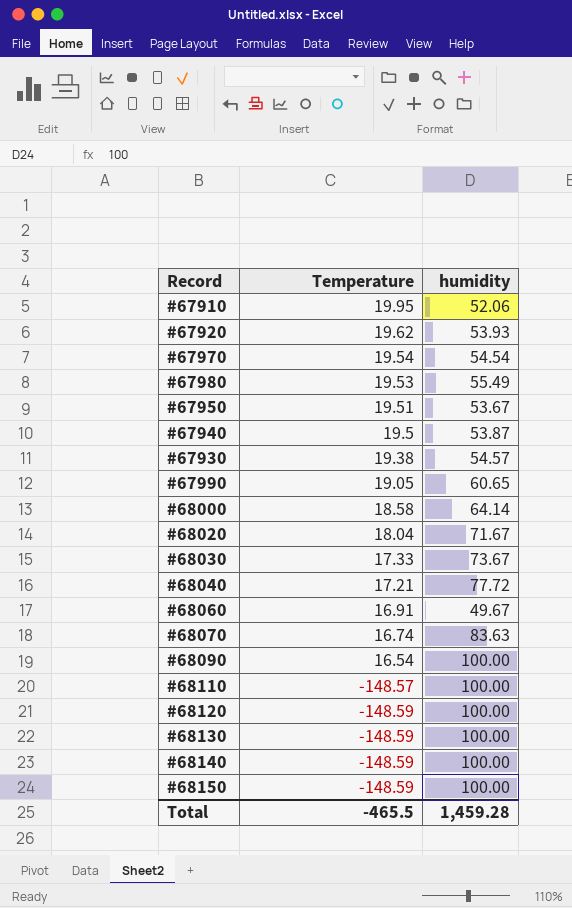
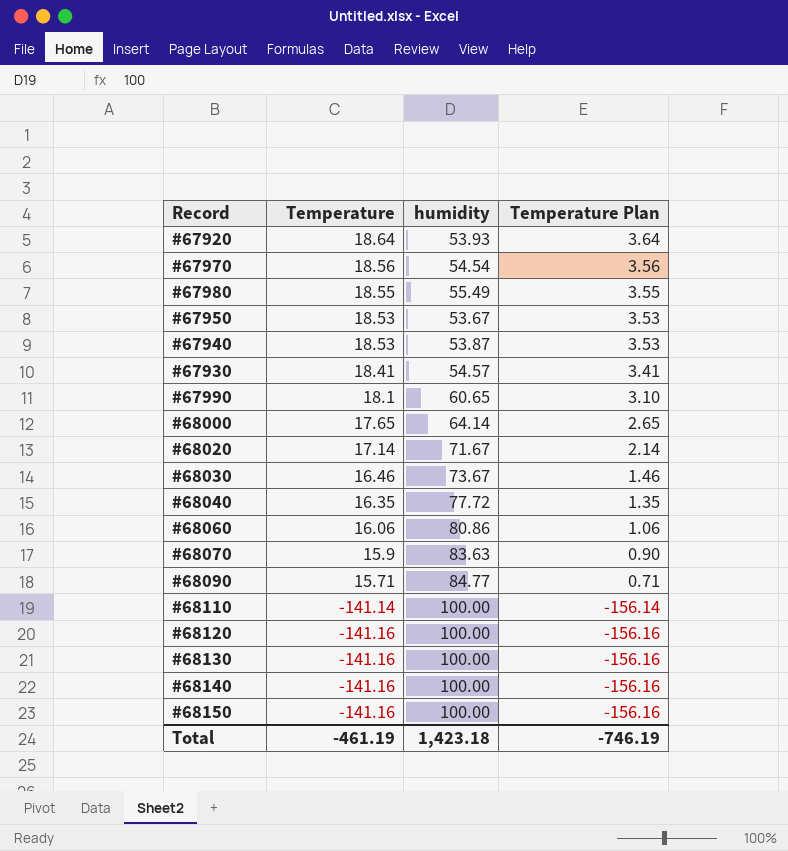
column Temperature Plan | formula: none -> [Temperature] - 15
row #67910: 19.95 | 52.06 -> none
#67920 | Temperature: 19.62 -> 18.64
#67970 | Temperature: 19.54 -> 18.56
#67980 | Temperature: 19.53 -> 18.55
#67950 | Temperature: 19.51 -> 18.53
#67940 | Temperature: 19.5 -> 18.53
#67930 | Temperature: 19.38 -> 18.41
#67990 | Temperature: 19.05 -> 18.1
#68000 | Temperature: 18.58 -> 17.65
#68020 | Temperature: 18.04 -> 17.14
#68030 | Temperature: 17.33 -> 16.46
#68040 | Temperature: 17.21 -> 16.35
#68060 | Temperature: 16.91 -> 16.06
#68060 | humidity: 49.67 -> 80.86
#68070 | Temperature: 16.74 -> 15.9
#68090 | Temperature: 16.54 -> 15.71
#68090 | humidity: 100.00 -> 84.77
#68110 | Temperature: -148.57 -> -141.14
#68120 | Temperature: -148.59 -> -141.16
#68130 | Temperature: -148.59 -> -141.16
#68140 | Temperature: -148.59 -> -141.16
#68150 | Temperature: -148.59 -> -141.16
Total | Temperature: -465.5 -> -461.19
Total | humidity: 1,459.28 -> 1,423.18

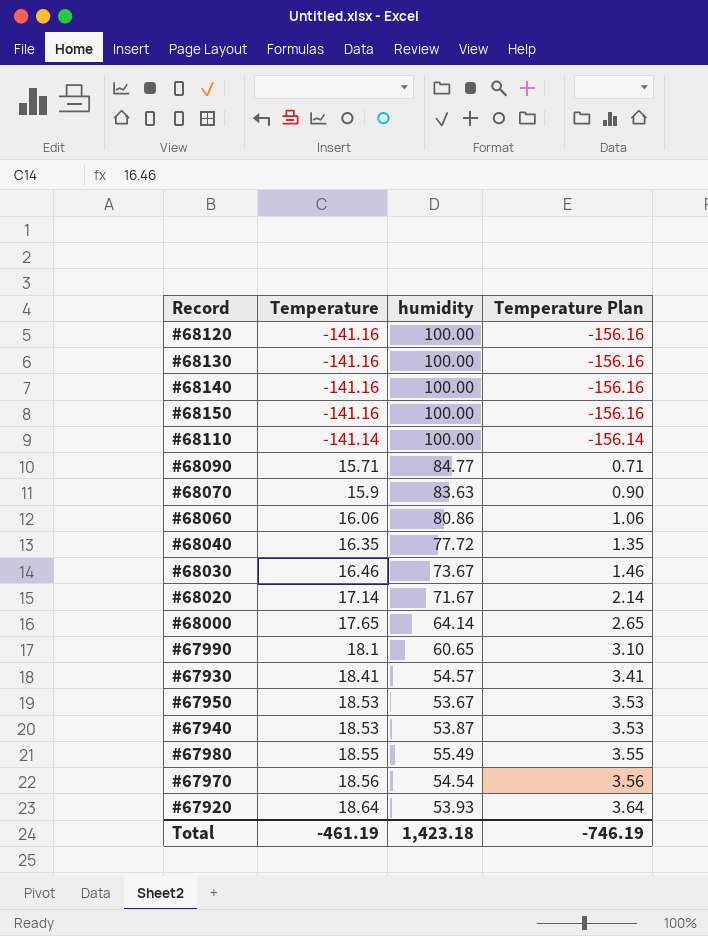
row order: Temperature descending -> Temperature ascending

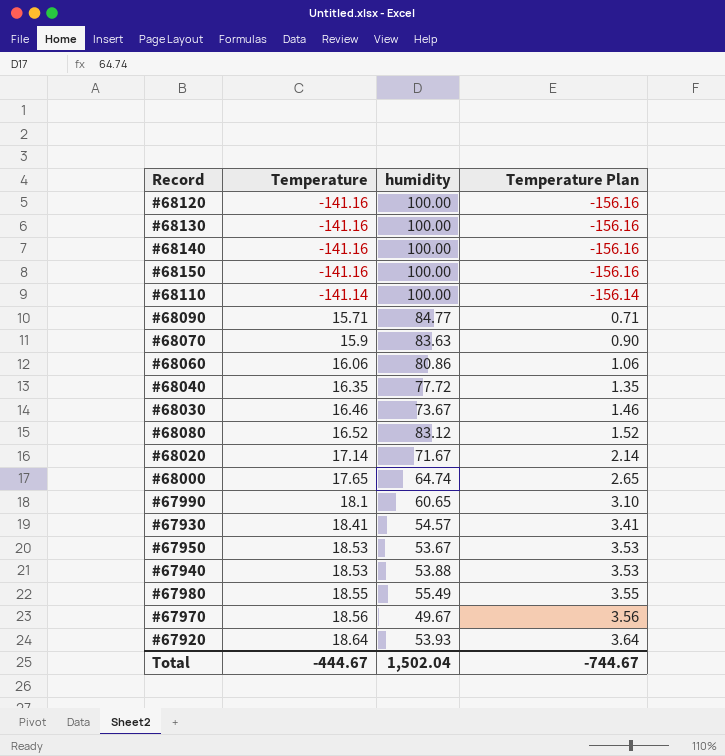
row #68080: none -> 16.52 | 83.12 | 1.52
#68000 | humidity: 64.14 -> 64.74
#67940 | humidity: 53.87 -> 53.88
#67970 | humidity: 54.54 -> 49.67
Total | Temperature: -461.19 -> -444.67
Total | humidity: 1,423.18 -> 1,502.04
Total | Temperature Plan: -746.19 -> -744.67

